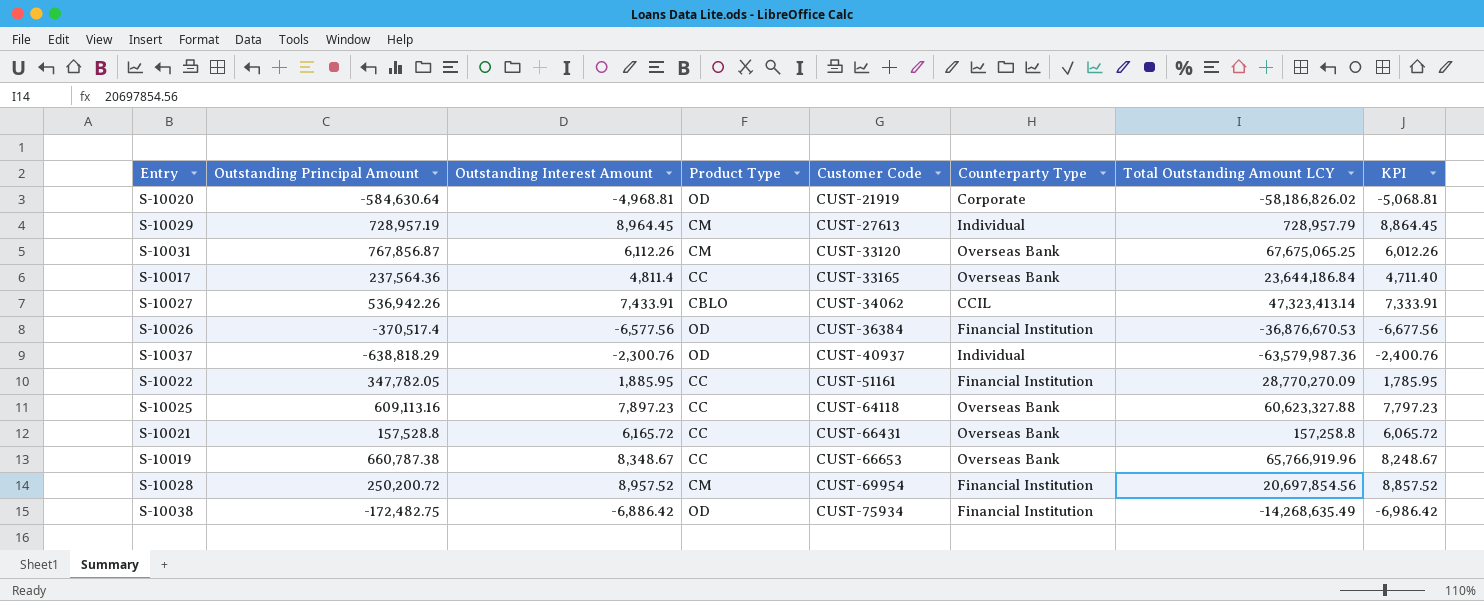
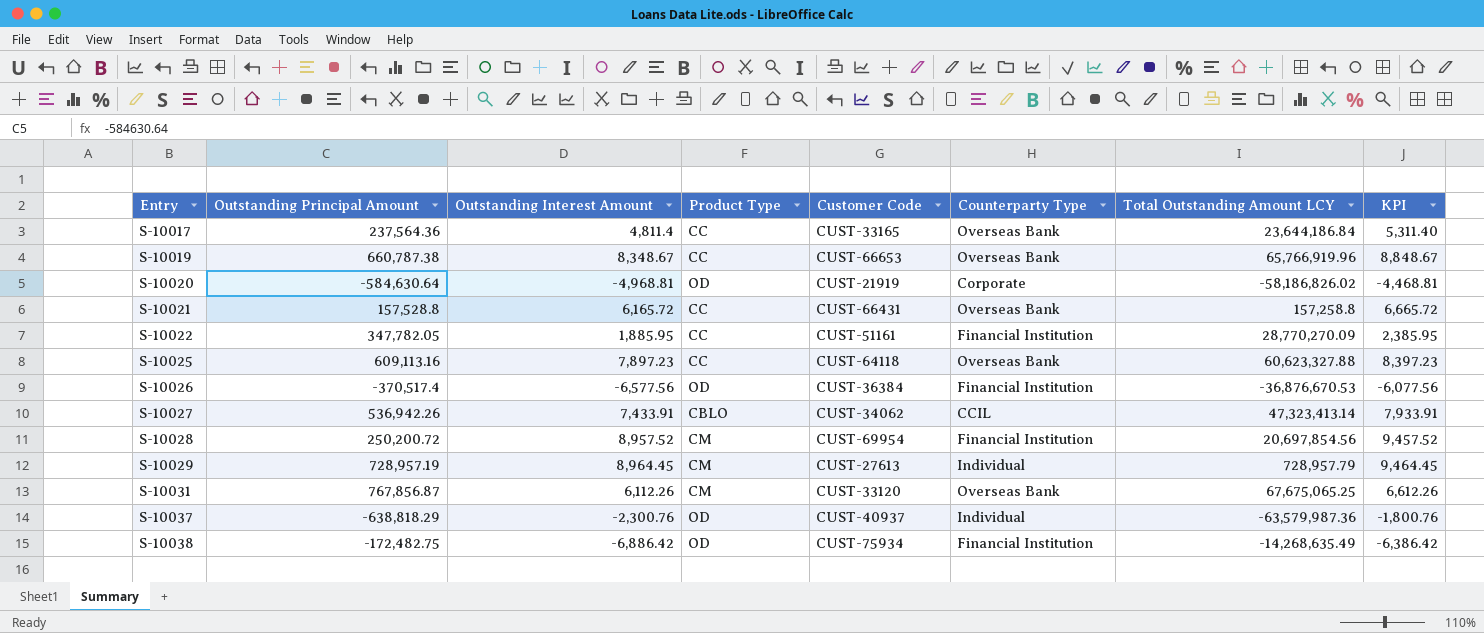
row order: Customer Code ascending -> Entry ascending
column KPI | formula: [Outstanding Interest Amount] - 100 -> [Outstanding Interest Amount] + 500

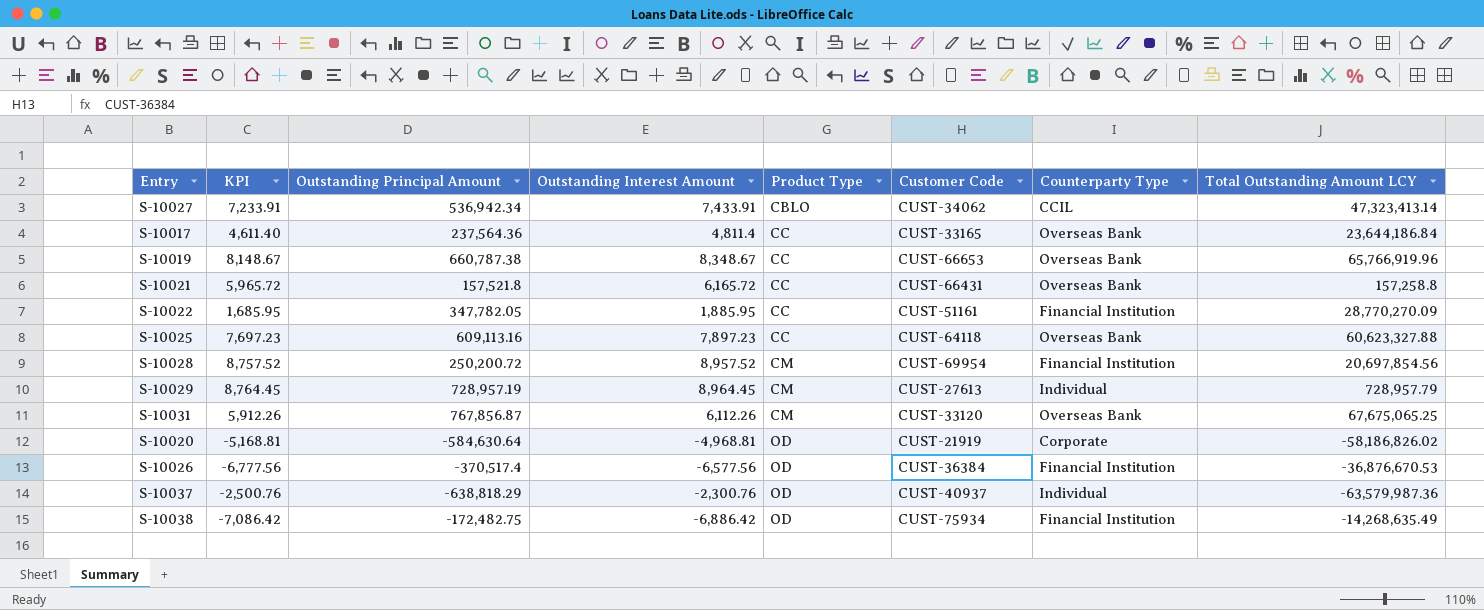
row order: Entry ascending -> Product Type ascending
column KPI | formula: [Outstanding Interest Amount] + 500 -> [Outstanding Interest Amount] - 200
column KPI | position: 8 -> 2
S-10027 | Outstanding Principal Amount: 536,942.26 -> 536,942.34
S-10021 | Outstanding Principal Amount: 157,528.8 -> 157,521.8

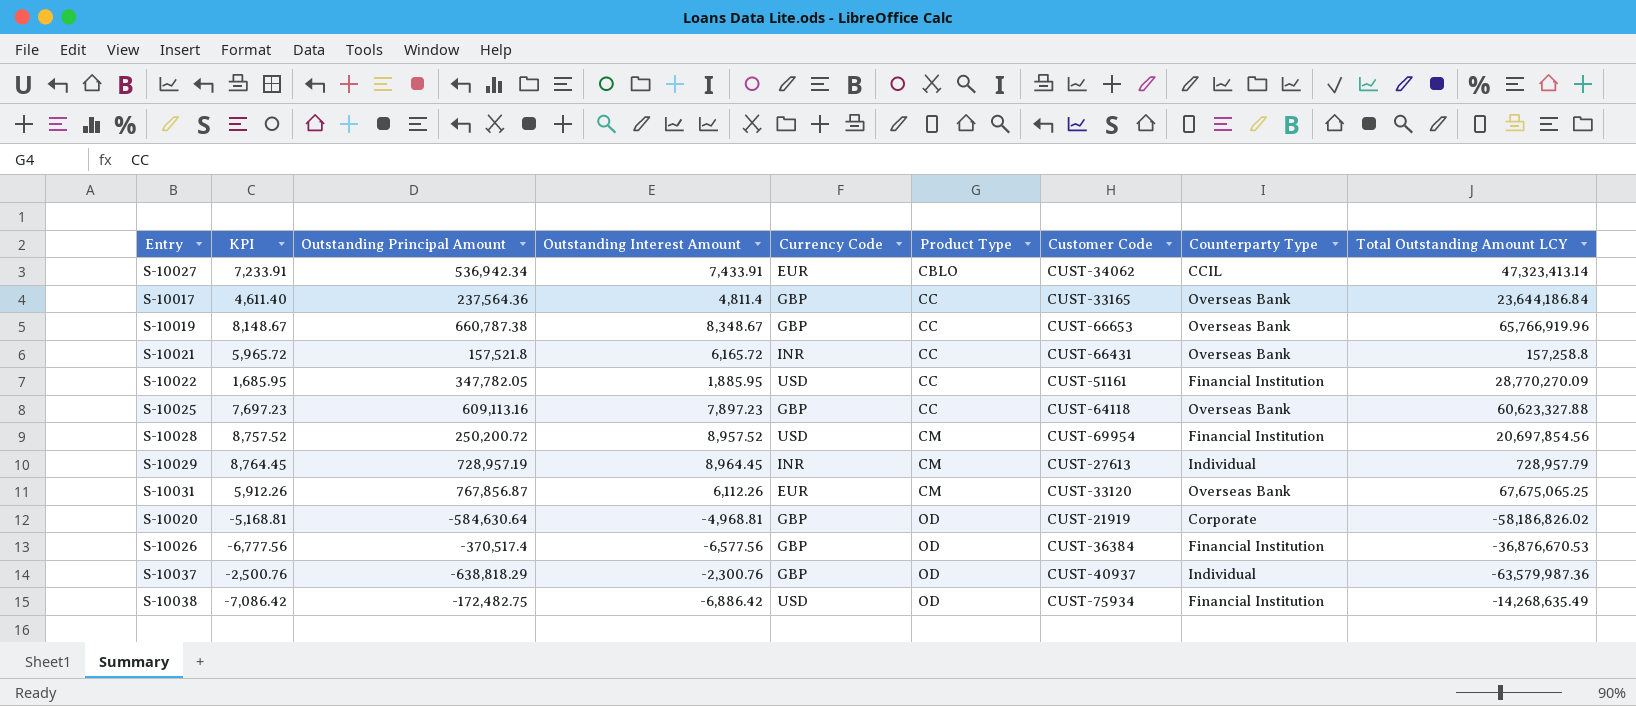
column Currency Code | position: none -> 5

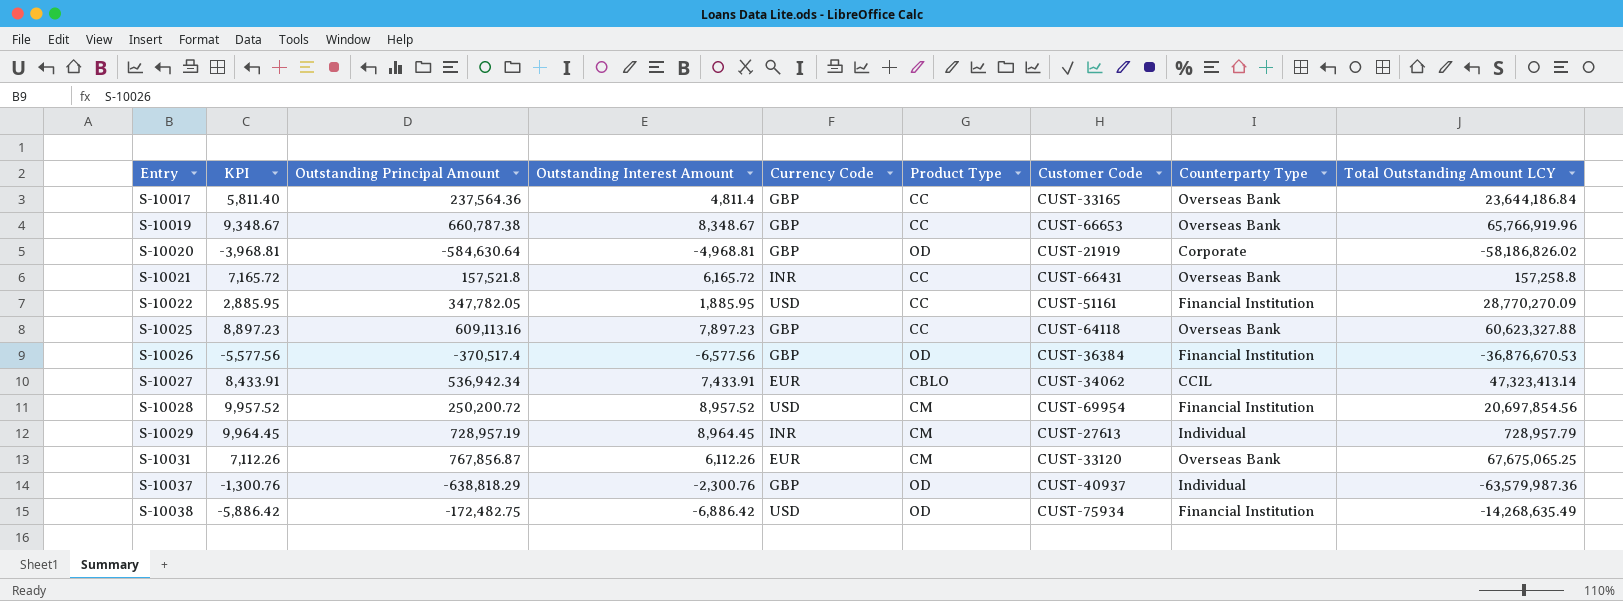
row order: Product Type ascending -> Entry ascending
column KPI | formula: [Outstanding Interest Amount] - 200 -> [Outstanding Interest Amount] + 1000

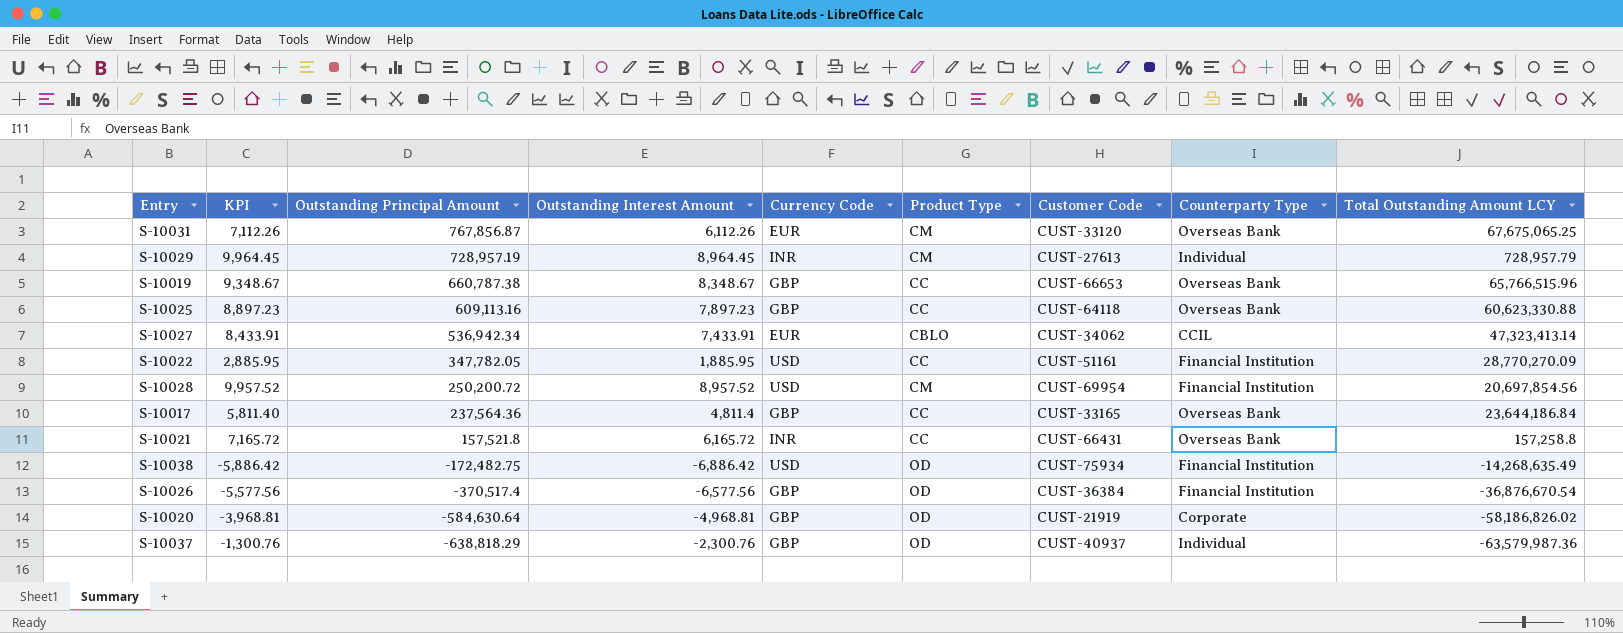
row order: Entry ascending -> Outstanding Principal Amount descending
S-10019 | Total Outstanding Amount LCY: 65,766,919.96 -> 65,766,515.96
S-10025 | Total Outstanding Amount LCY: 60,623,327.88 -> 60,623,330.88
S-10026 | Total Outstanding Amount LCY: -36,876,670.53 -> -36,876,670.54

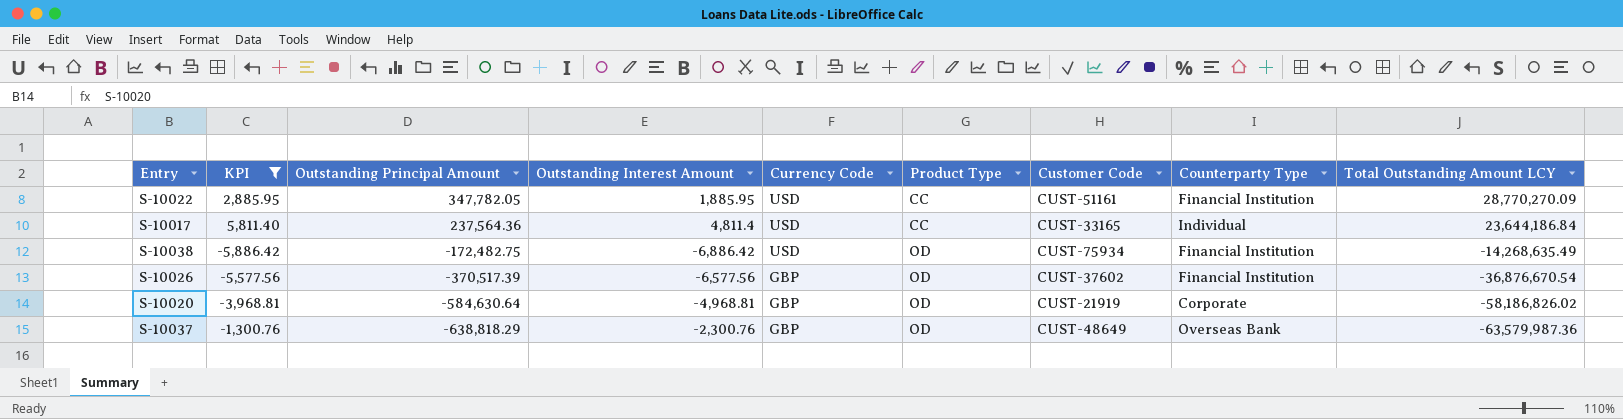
filter: none -> KPI <= 5,811.40
S-10017 | Currency Code: GBP -> USD
S-10017 | Counterparty Type: Overseas Bank -> Individual
S-10026 | Outstanding Principal Amount: -370,517.4 -> -370,517.39
S-10026 | Customer Code: CUST-36384 -> CUST-37602
S-10037 | Customer Code: CUST-40937 -> CUST-48649
S-10037 | Counterparty Type: Individual -> Overseas Bank

